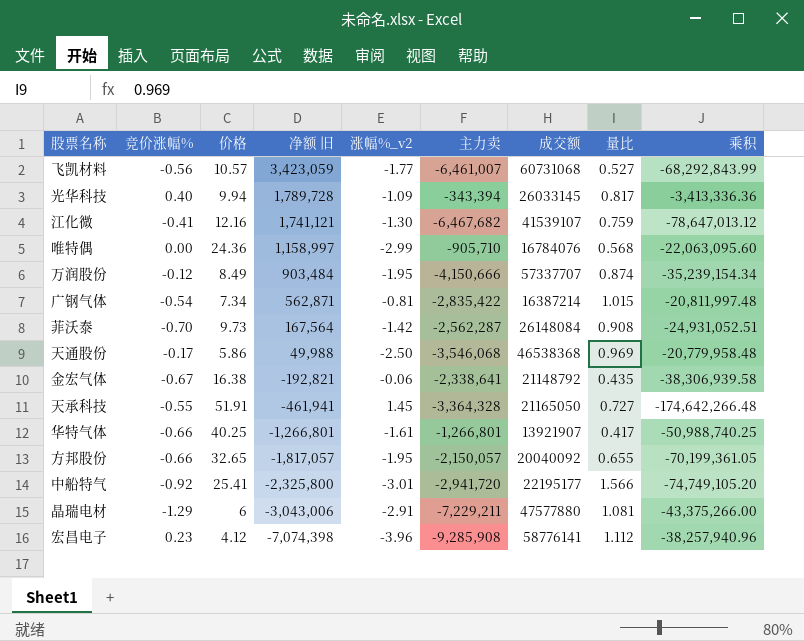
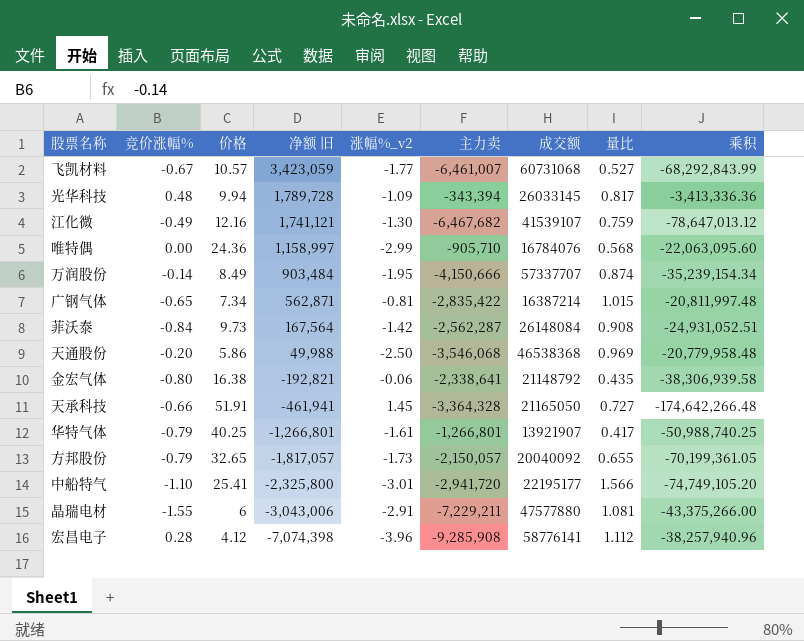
飞凯材料 | 竞价涨幅%: -0.56 -> -0.67
光华科技 | 竞价涨幅%: 0.40 -> 0.48
江化微 | 竞价涨幅%: -0.41 -> -0.49
万润股份 | 竞价涨幅%: -0.12 -> -0.14
广钢气体 | 竞价涨幅%: -0.54 -> -0.65
菲沃泰 | 竞价涨幅%: -0.70 -> -0.84
天通股份 | 竞价涨幅%: -0.17 -> -0.20
金宏气体 | 竞价涨幅%: -0.67 -> -0.80
天承科技 | 竞价涨幅%: -0.55 -> -0.66
华特气体 | 竞价涨幅%: -0.66 -> -0.79
方邦股份 | 竞价涨幅%: -0.66 -> -0.79
方邦股份 | 涨幅%_v2: -1.95 -> -1.73
中船特气 | 竞价涨幅%: -0.92 -> -1.10
晶瑞电材 | 竞价涨幅%: -1.29 -> -1.55
宏昌电子 | 竞价涨幅%: 0.23 -> 0.28

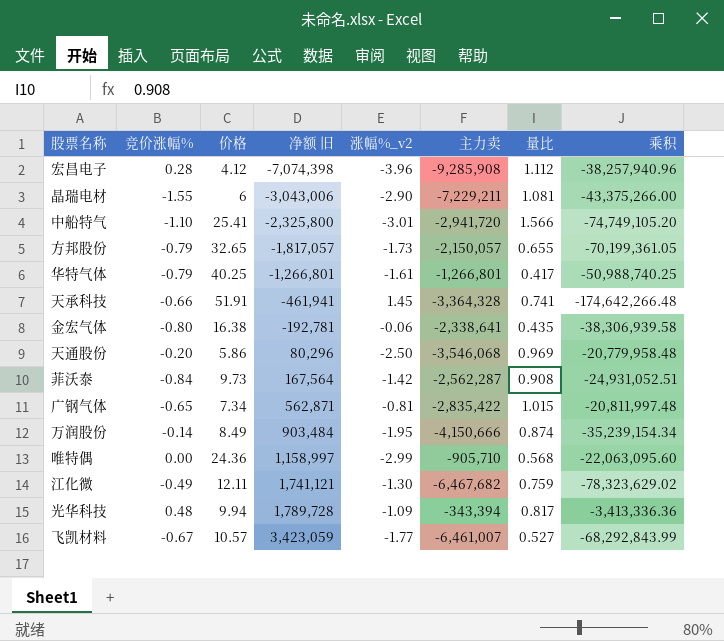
row order: 净额 旧 descending -> 净额 旧 ascending
column 成交额 | position: 7 -> none
晶瑞电材 | 涨幅%_v2: -2.91 -> -2.90
天承科技 | 量比: 0.727 -> 0.741
金宏气体 | 净额 旧: -192,821 -> -192,781
天通股份 | 净额 旧: 49,988 -> 80,296
江化微 | 价格: 12.16 -> 12.11
江化微 | 乘积: -78,647,013.12 -> -78,323,629.02

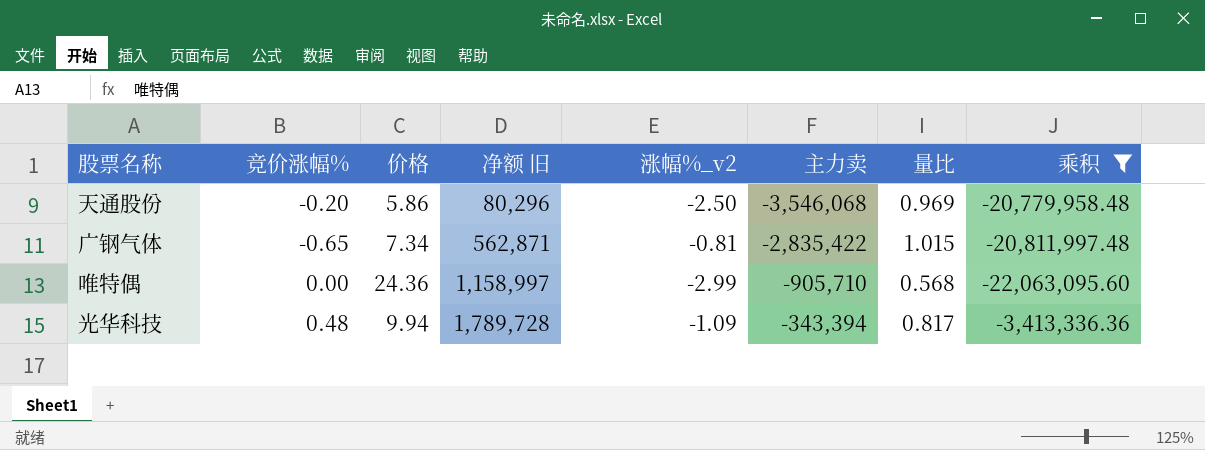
filter: none -> 乘积 >= -22,063,095.60

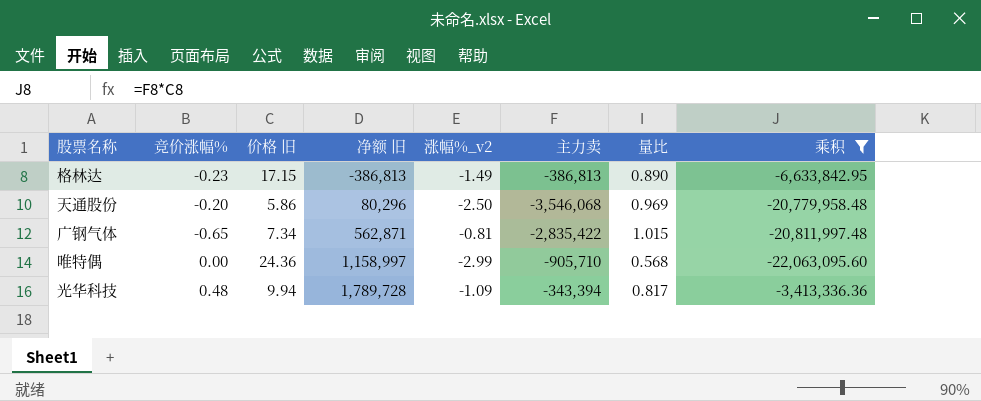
column name: 价格 -> 价格 旧
row 格林达: none -> -0.23 | 17.15 | -386,813 | -1.49 | -386,813 | 0.890 | -6,633,842.95

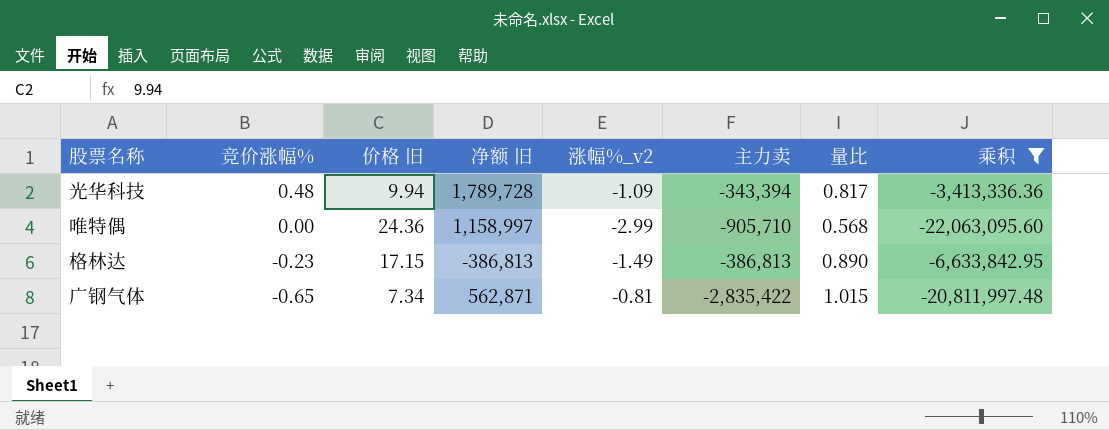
row order: 净额 旧 ascending -> 竞价涨幅% descending
row 天通股份: -0.20 | 5.86 | 80,296 | -2.50 | -3,546,068 | 0.969 | -20,779,958.48 -> none

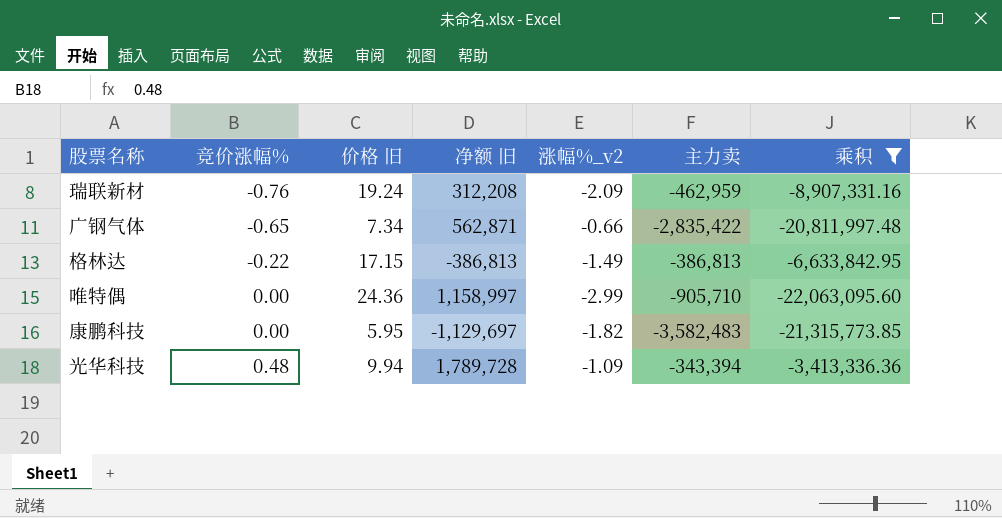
row order: 竞价涨幅% descending -> 竞价涨幅% ascending
column 量比 | position: 7 -> none
row 瑞联新材: none -> -0.76 | 19.24 | 312,208 | -2.09 | -462,959 | -8,907,331.16
广钢气体 | 涨幅%_v2: -0.81 -> -0.66
格林达 | 竞价涨幅%: -0.23 -> -0.22
row 康鹏科技: none -> 0.00 | 5.95 | -1,129,697 | -1.82 | -3,582,483 | -21,315,773.85

